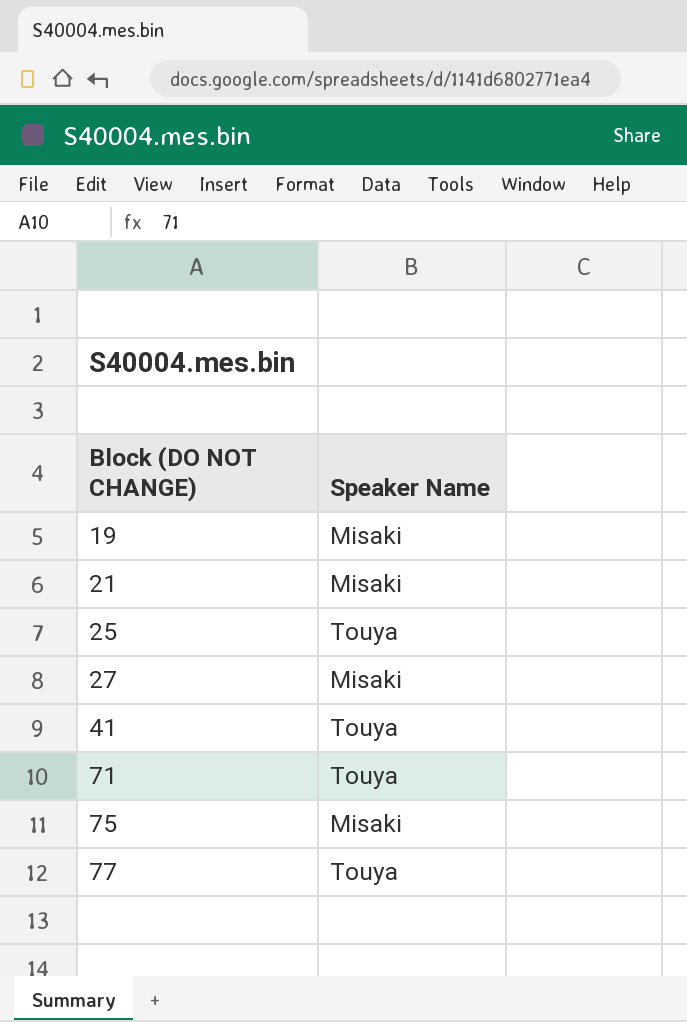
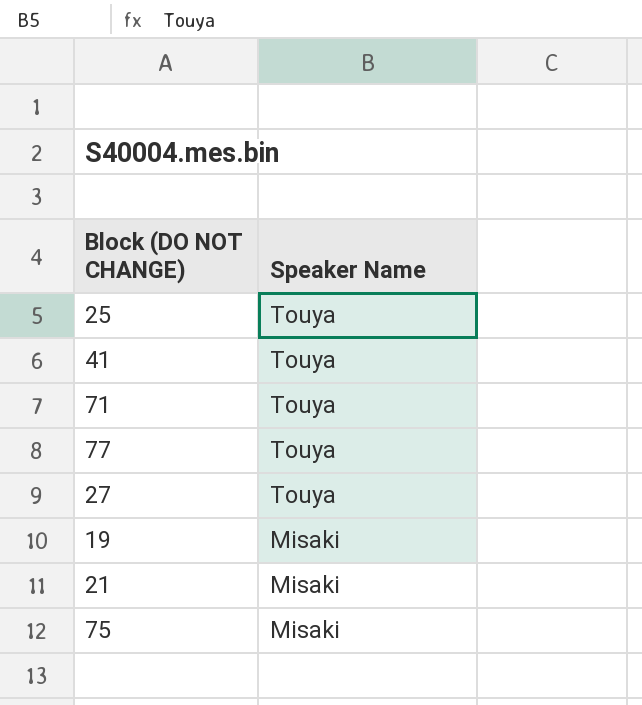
row order: Block (DO NOT CHANGE) ascending -> Speaker Name descending
27 | Speaker Name: Misaki -> Touya

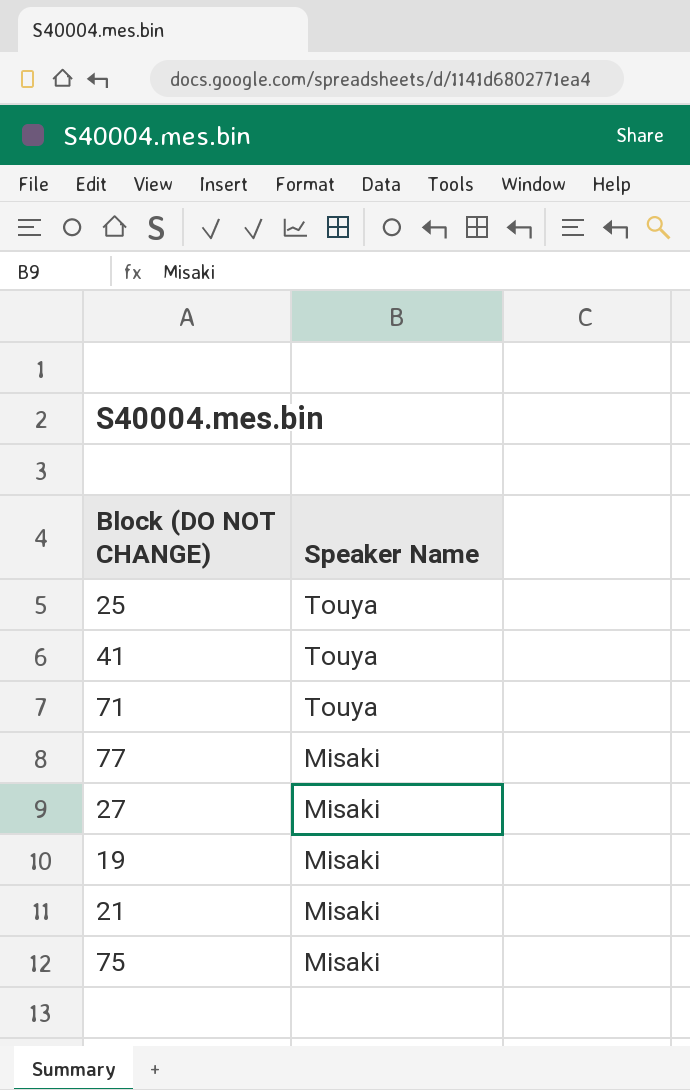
77 | Speaker Name: Touya -> Misaki
27 | Speaker Name: Touya -> Misaki

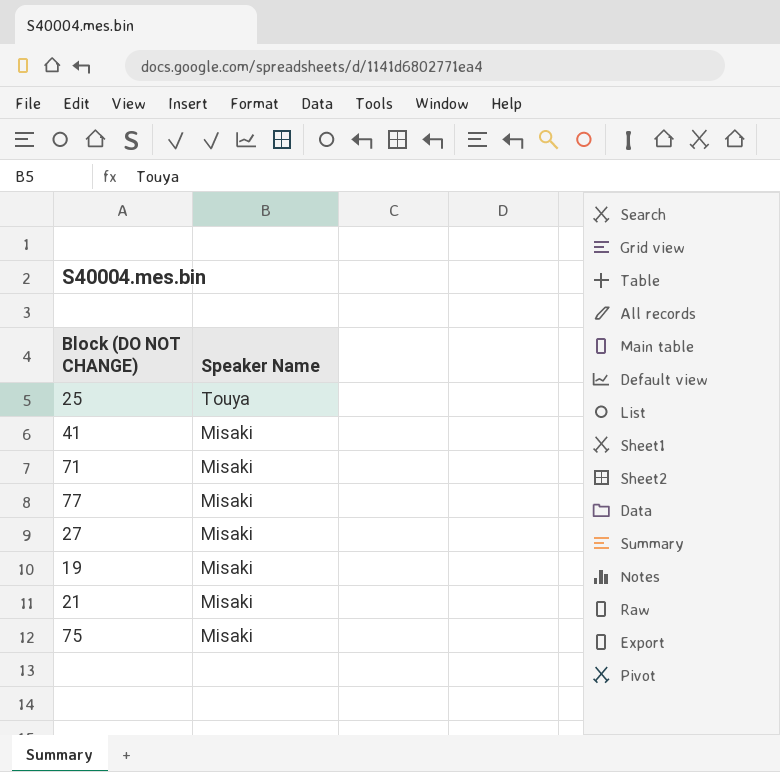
41 | Speaker Name: Touya -> Misaki
71 | Speaker Name: Touya -> Misaki

